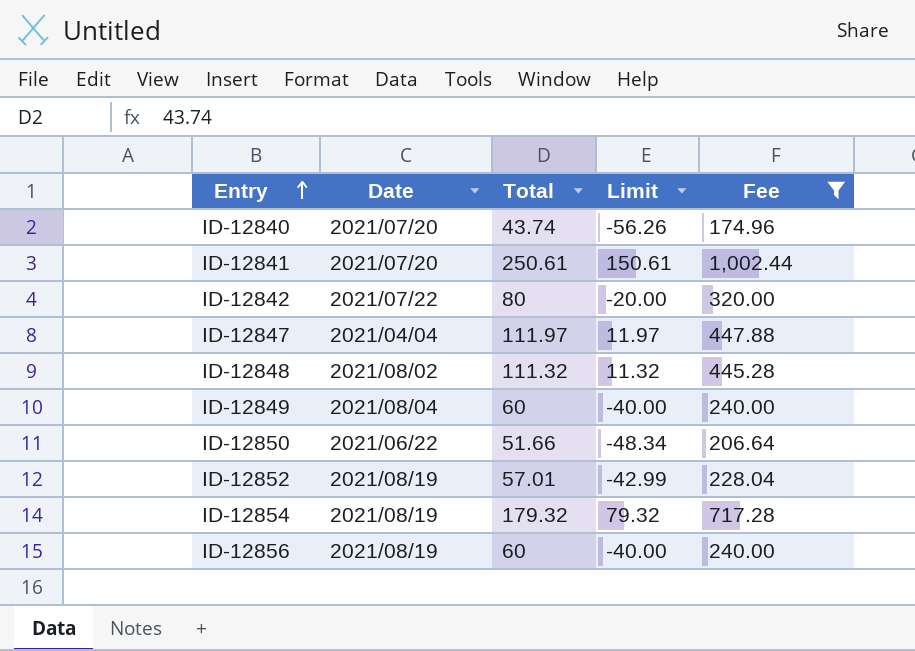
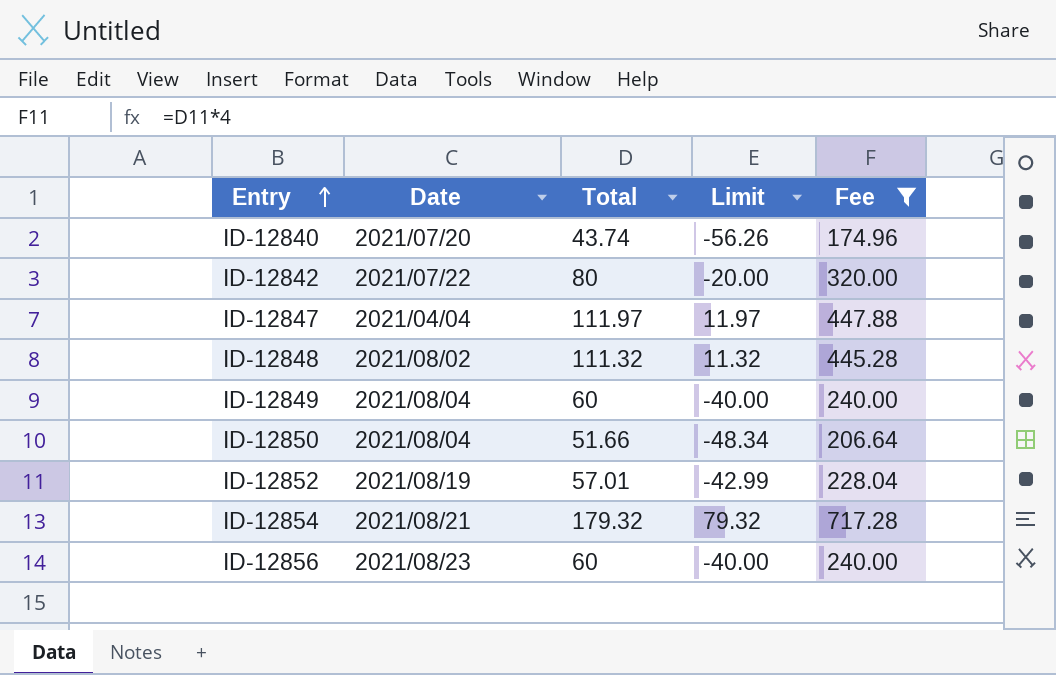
row ID-12841: 2021/07/20 | 250.61 | 150.61 | 1,002.44 -> none
ID-12850 | Date: 2021/06/22 -> 2021/08/04
ID-12854 | Date: 2021/08/19 -> 2021/08/21
ID-12856 | Date: 2021/08/19 -> 2021/08/23

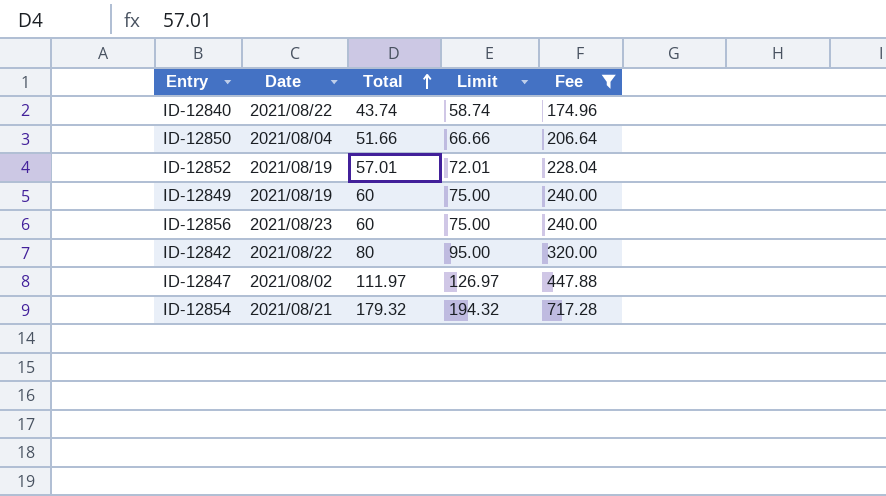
row order: Entry ascending -> Total ascending
column Limit | formula: [Total] - 100 -> [Total] + 15
row ID-12848: 2021/08/02 | 111.32 | 11.32 | 445.28 -> none
ID-12840 | Date: 2021/07/20 -> 2021/08/22
ID-12849 | Date: 2021/08/04 -> 2021/08/19
ID-12842 | Date: 2021/07/22 -> 2021/08/22
ID-12847 | Date: 2021/04/04 -> 2021/08/02

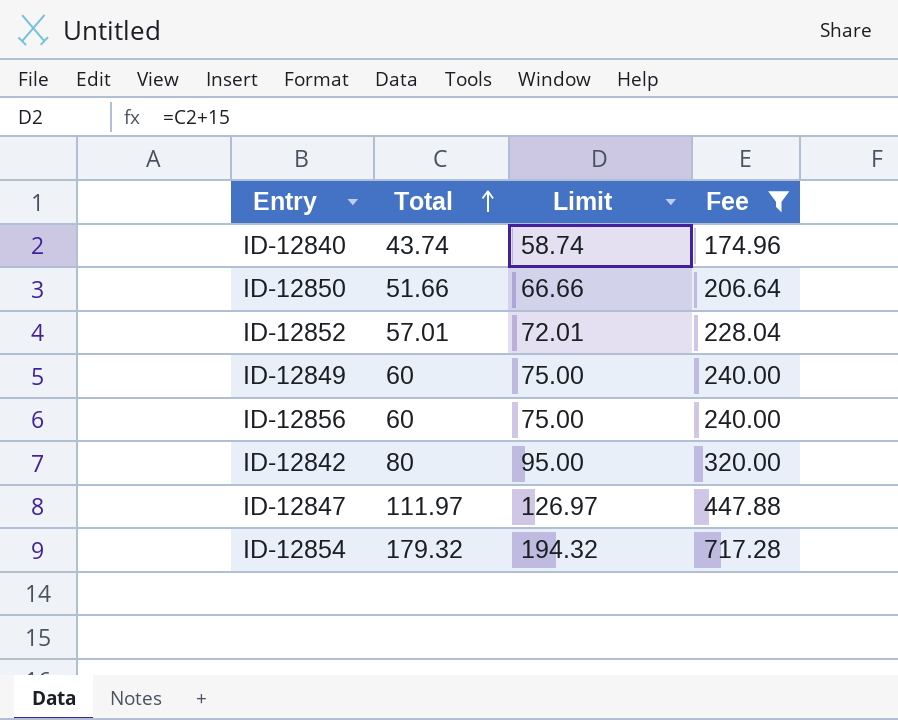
column Date | position: 2 -> none

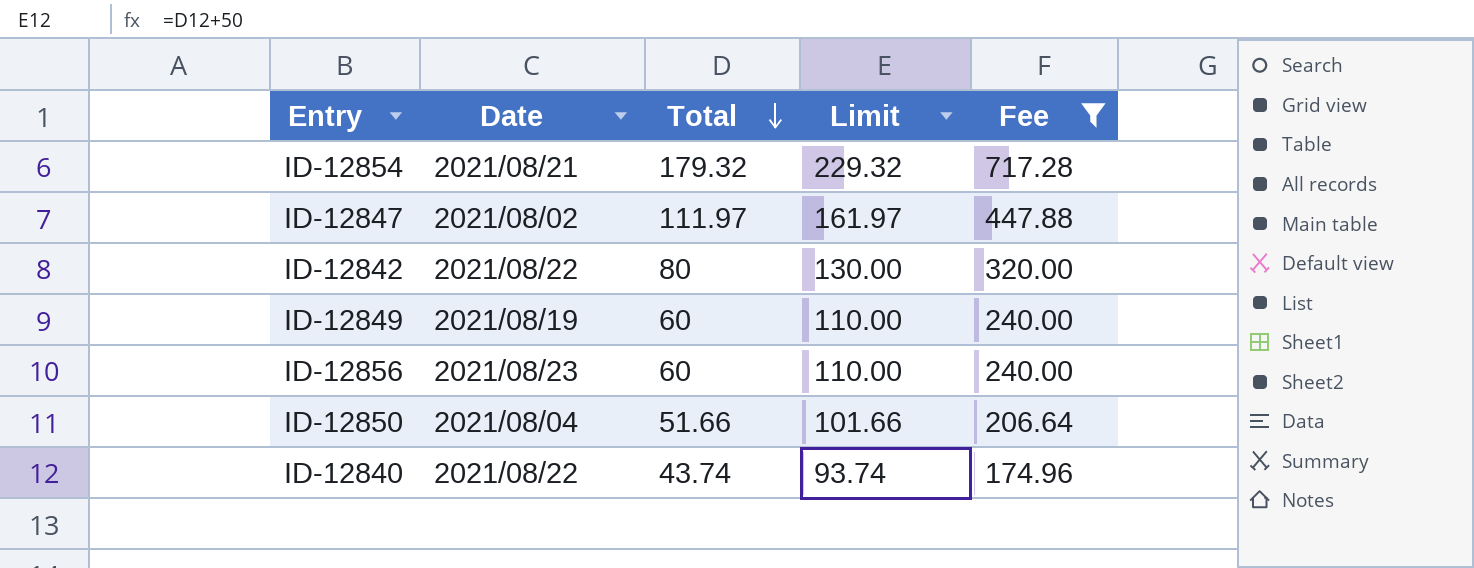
row order: Total ascending -> Total descending
column Date | position: none -> 2
column Limit | formula: [Total] + 15 -> [Total] + 50
row ID-12852: 57.01 | 72.01 | 228.04 -> none

